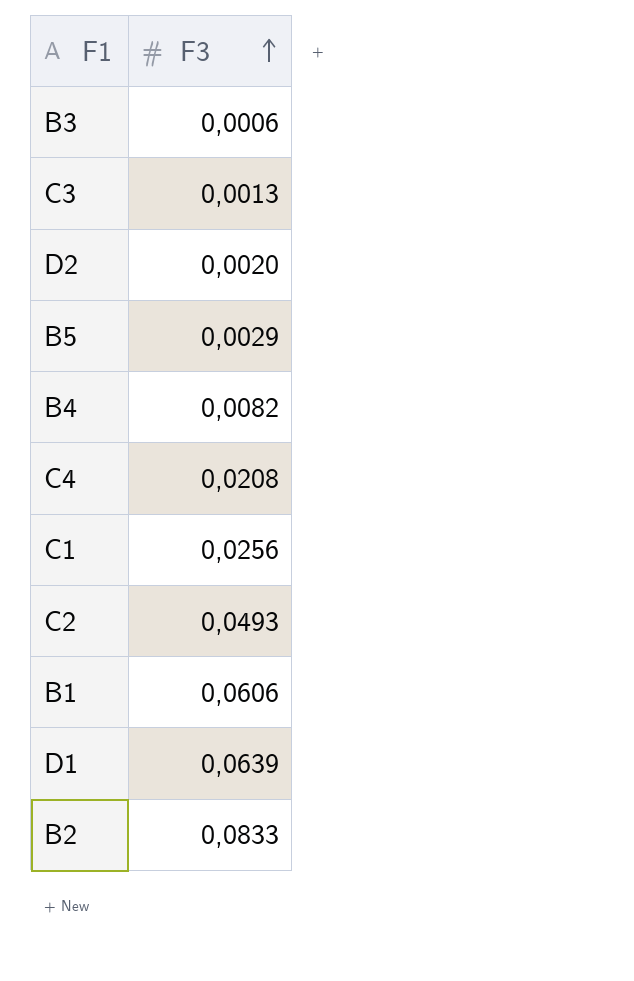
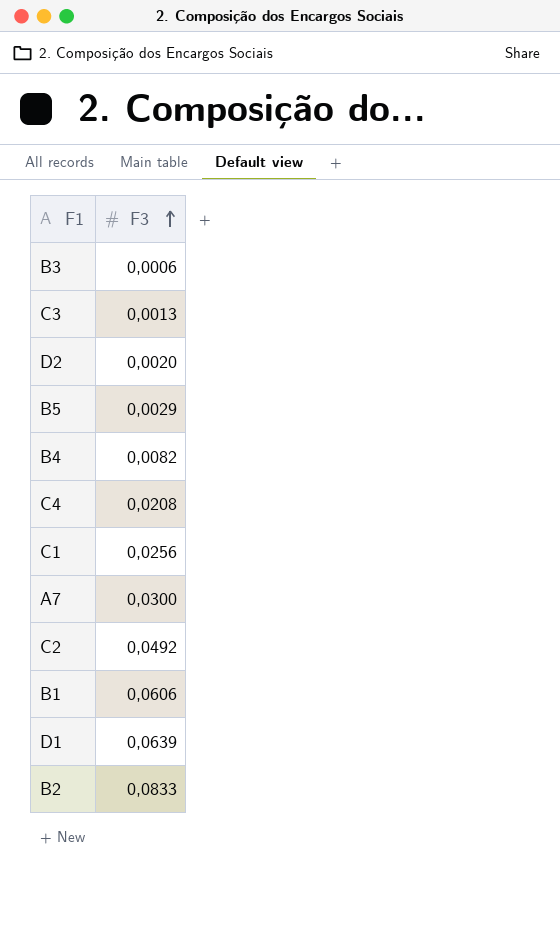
row A7: none -> 0,0300
C2 | F3: 0,0493 -> 0,0492

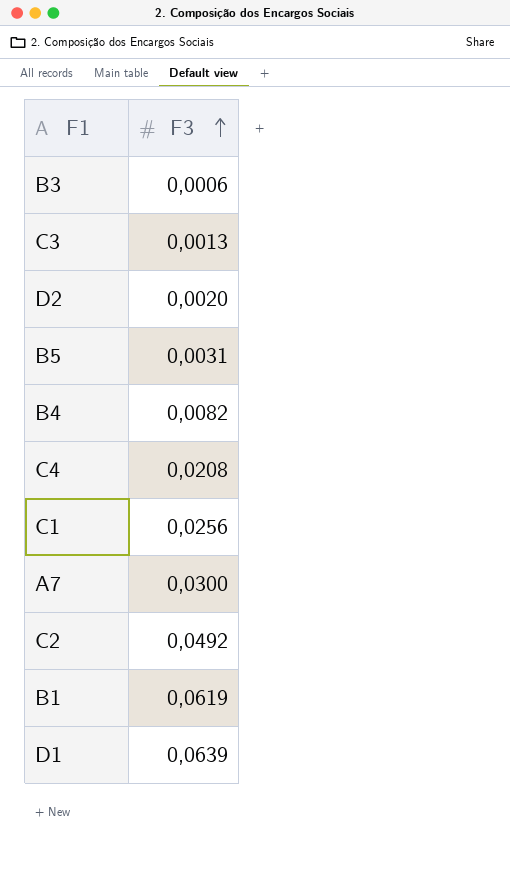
row B2: 0,0833 -> none
B5 | F3: 0,0029 -> 0,0031
B1 | F3: 0,0606 -> 0,0619

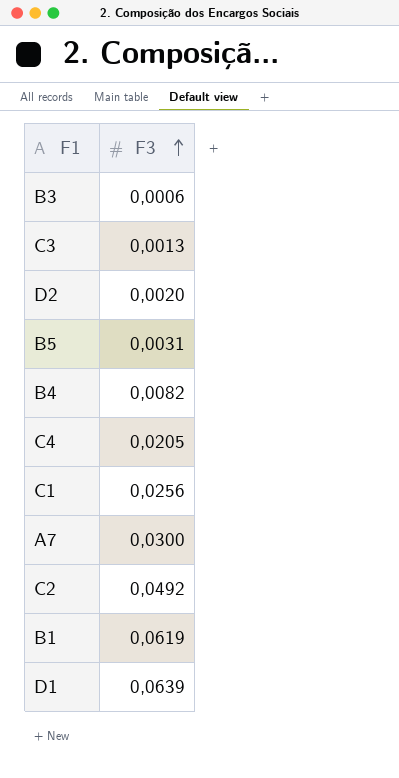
C4 | F3: 0,0208 -> 0,0205

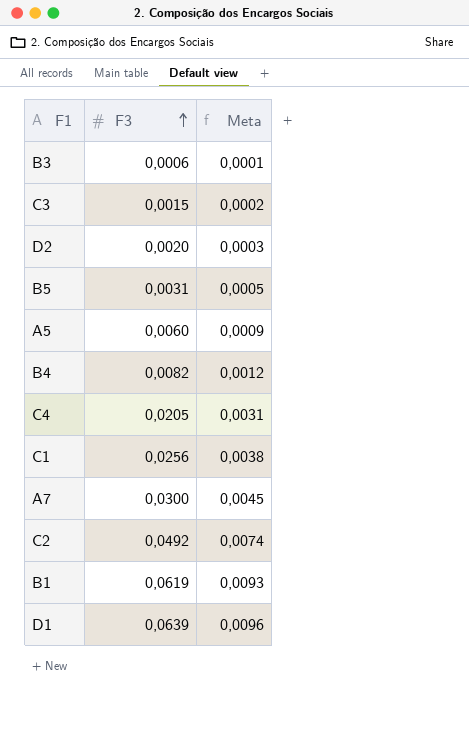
column Meta | formula: none -> [F3] * 0,15
C3 | F3: 0,0013 -> 0,0015
row A5: none -> 0,0060 | 0,0009

